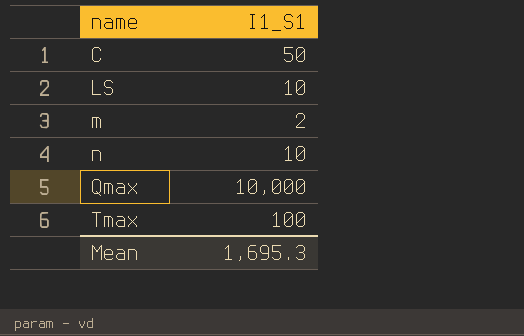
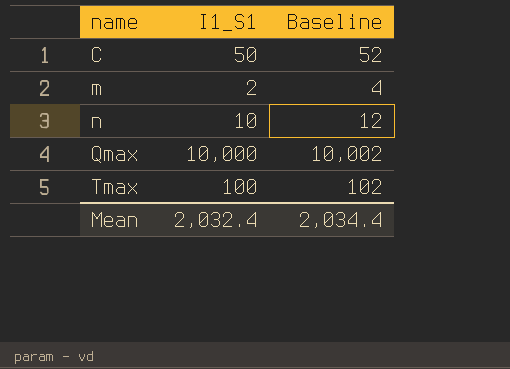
column Baseline | formula: none -> [I1_S1] + 2
row LS: 10 -> none
Mean | I1_S1: 1,695.3 -> 2,032.4

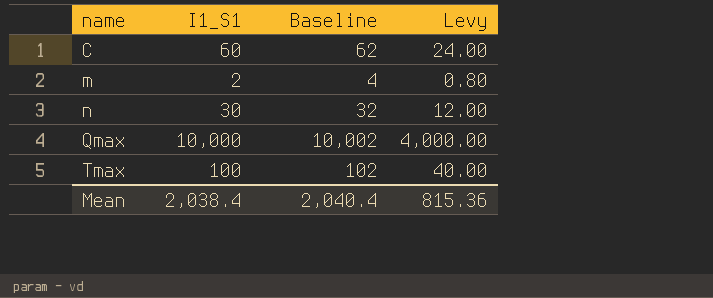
column Levy | formula: none -> [I1_S1] * 0.4
C | I1_S1: 50 -> 60
C | Baseline: 52 -> 62
n | I1_S1: 10 -> 30
n | Baseline: 12 -> 32
Mean | I1_S1: 2,032.4 -> 2,038.4
Mean | Baseline: 2,034.4 -> 2,040.4

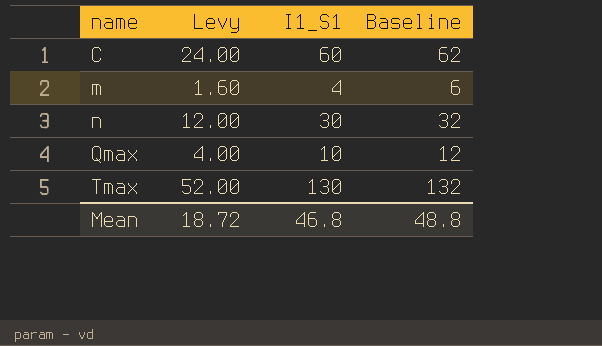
column Levy | position: 4 -> 2
m | Levy: 0.80 -> 1.60
m | I1_S1: 2 -> 4
m | Baseline: 4 -> 6
Qmax | Levy: 4,000.00 -> 4.00
Qmax | I1_S1: 10,000 -> 10
Qmax | Baseline: 10,002 -> 12
Tmax | Levy: 40.00 -> 52.00
Tmax | I1_S1: 100 -> 130
Tmax | Baseline: 102 -> 132
Mean | Levy: 815.36 -> 18.72
Mean | I1_S1: 2,038.4 -> 46.8
Mean | Baseline: 2,040.4 -> 48.8

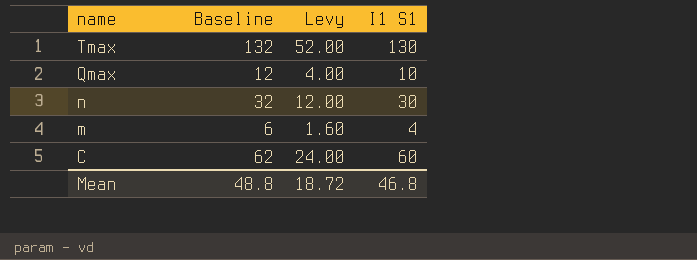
row order: name ascending -> name descending
column Baseline | position: 4 -> 2
column name: I1_S1 -> I1 S1

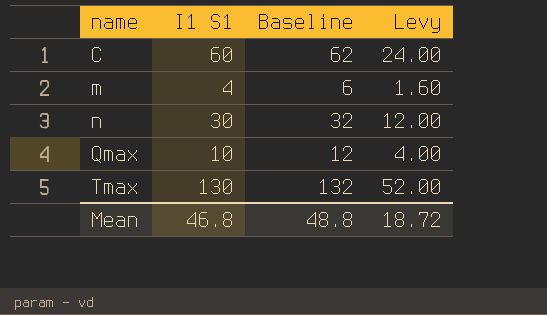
row order: name descending -> name ascending
column I1 S1 | position: 4 -> 2

